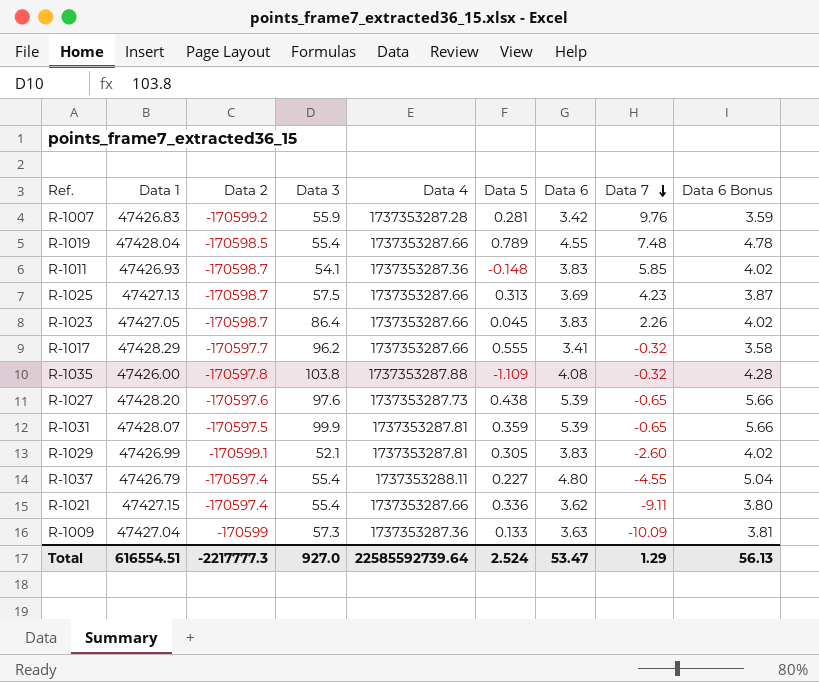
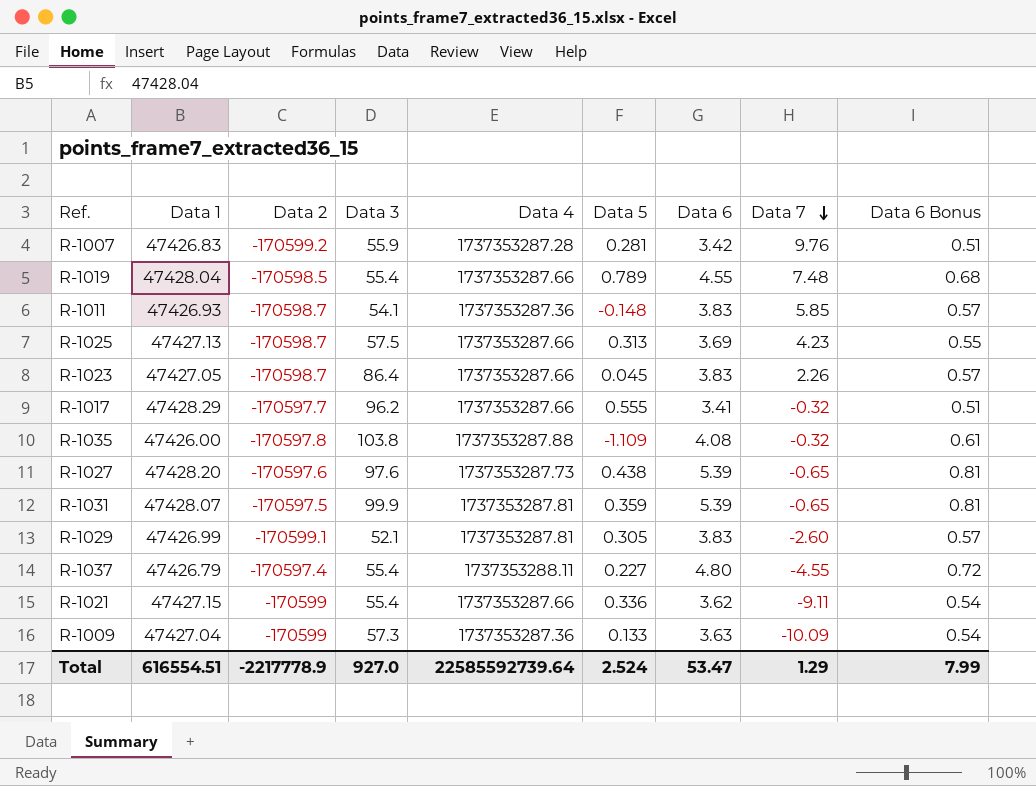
column Data 6 Bonus | formula: [Data 6] * 1.05 -> [Data 6] * 0.15
R-1021 | Data 2: -170597.4 -> -170599
Total | Data 2: -2217777.3 -> -2217778.9
Total | Data 6 Bonus: 56.13 -> 7.99

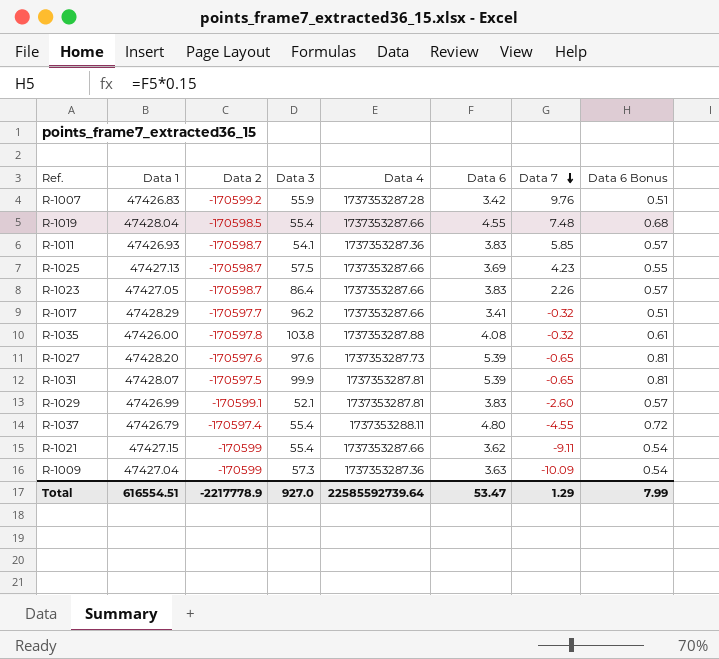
column Data 5 | position: 6 -> none

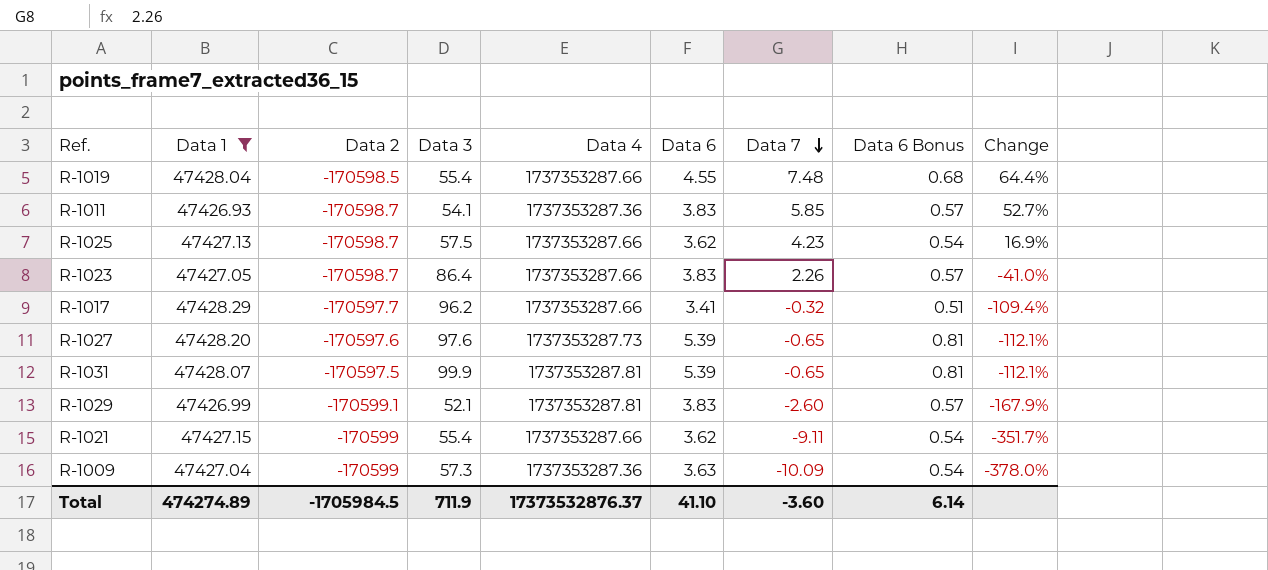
filter: none -> Data 1 >= 47426.93
column Change | formula: none -> ([Data 7] - [Data 6]) / [Data 6]
R-1025 | Data 6: 3.69 -> 3.62
R-1025 | Data 6 Bonus: 0.55 -> 0.54
Total | Data 1: 616554.51 -> 474274.89
Total | Data 2: -2217778.9 -> -1705984.5
Total | Data 3: 927.0 -> 711.9
Total | Data 4: 22585592739.64 -> 17373532876.37
Total | Data 6: 53.47 -> 41.10
Total | Data 7: 1.29 -> -3.60
Total | Data 6 Bonus: 7.99 -> 6.14

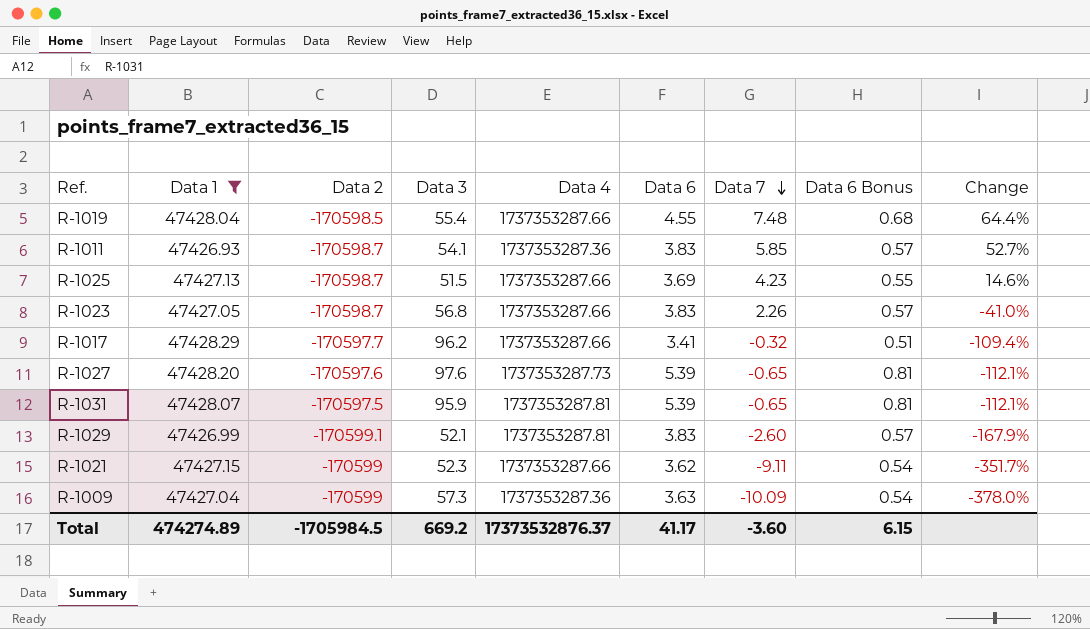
R-1025 | Data 3: 57.5 -> 51.5
R-1025 | Data 6: 3.62 -> 3.69
R-1025 | Data 6 Bonus: 0.54 -> 0.55
R-1025 | Change: 16.9% -> 14.6%
R-1023 | Data 3: 86.4 -> 56.8
R-1031 | Data 3: 99.9 -> 95.9
R-1021 | Data 3: 55.4 -> 52.3
Total | Data 3: 711.9 -> 669.2
Total | Data 6: 41.10 -> 41.17
Total | Data 6 Bonus: 6.14 -> 6.15

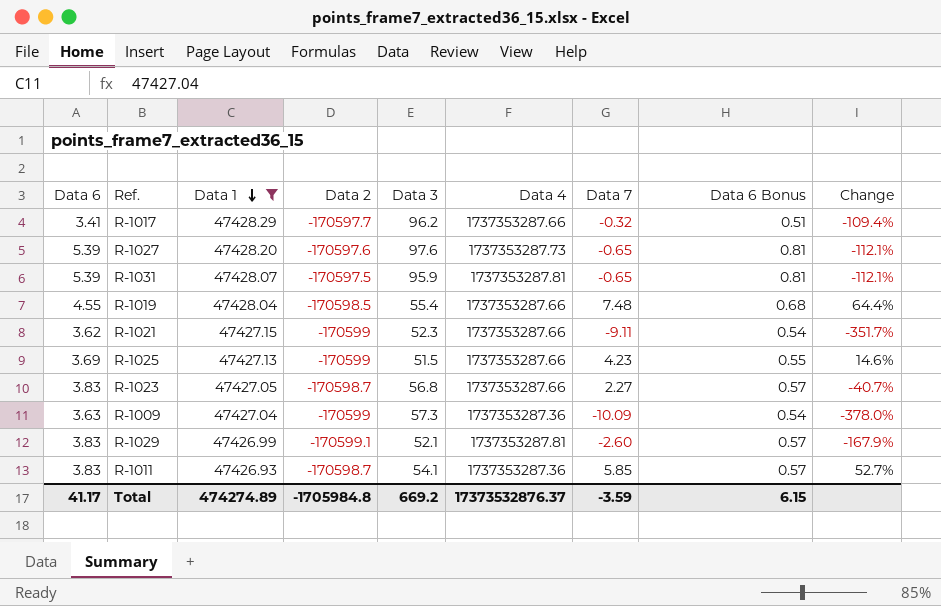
row order: Data 7 descending -> Data 1 descending
column Data 6 | position: 6 -> 1
R-1025 | Data 2: -170598.7 -> -170599
R-1023 | Data 7: 2.26 -> 2.27
R-1023 | Change: -41.0% -> -40.7%
Total | Data 2: -1705984.5 -> -1705984.8
Total | Data 7: -3.60 -> -3.59

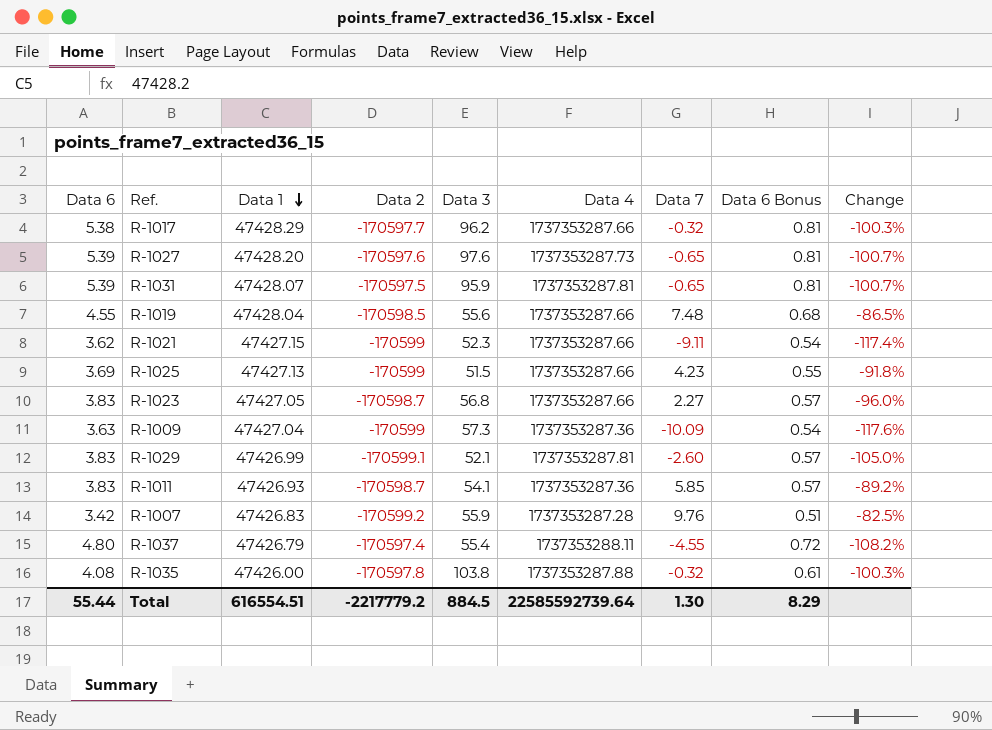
filter: Data 1 >= 47426.93 -> none
column Change | formula: ([Data 7] - [Data 6]) / [Data 6] -> ([Data 7] - [Data 3]) / [Data 3]
R-1017 | Data 6: 3.41 -> 5.38
R-1017 | Data 6 Bonus: 0.51 -> 0.81
R-1019 | Data 3: 55.4 -> 55.6
Total | Data 6: 41.17 -> 55.44
Total | Data 1: 474274.89 -> 616554.51
Total | Data 2: -1705984.8 -> -2217779.2
Total | Data 3: 669.2 -> 884.5
Total | Data 4: 17373532876.37 -> 22585592739.64
Total | Data 7: -3.59 -> 1.30
Total | Data 6 Bonus: 6.15 -> 8.29

